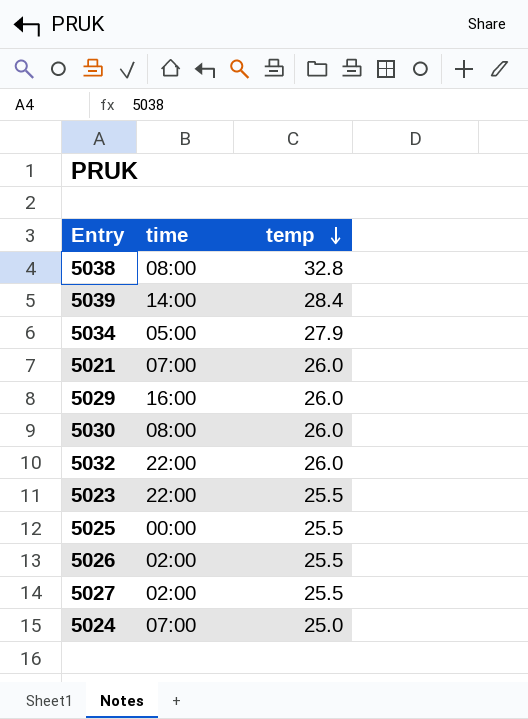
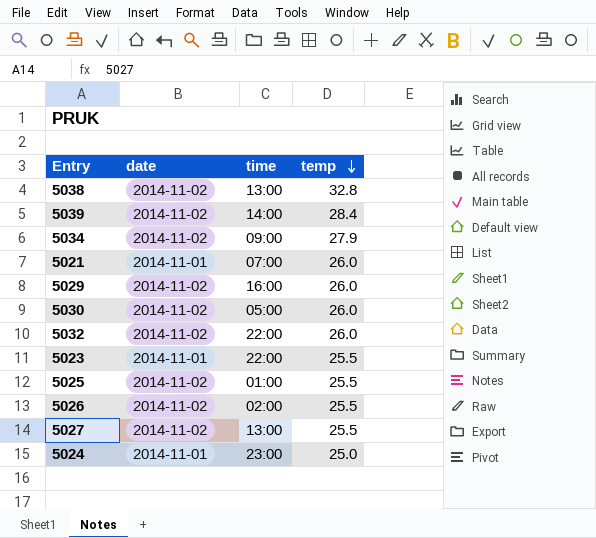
column date | position: none -> 2
5038 | time: 08:00 -> 13:00
5034 | time: 05:00 -> 09:00
5030 | time: 08:00 -> 05:00
5025 | time: 00:00 -> 01:00
5027 | time: 02:00 -> 13:00
5024 | time: 07:00 -> 23:00

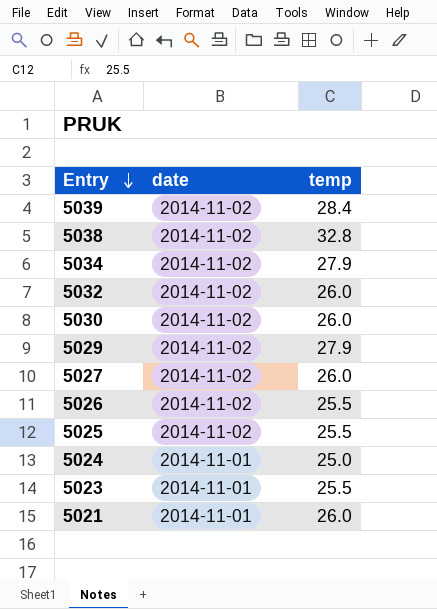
row order: temp descending -> Entry descending
column time | position: 3 -> none
5029 | temp: 26.0 -> 27.9
5027 | temp: 25.5 -> 26.0

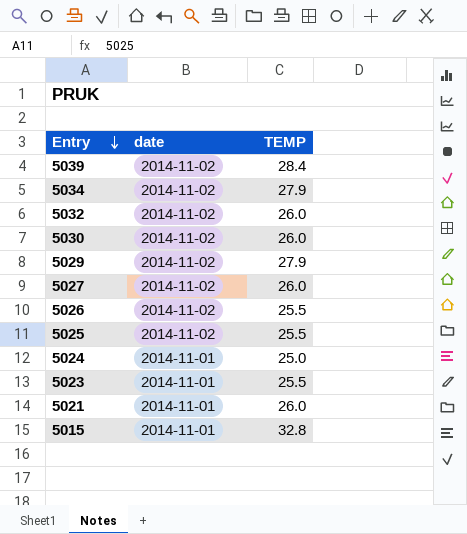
column name: temp -> TEMP
row 5038: 2014-11-02 | 32.8 -> none
row 5015: none -> 2014-11-01 | 32.8

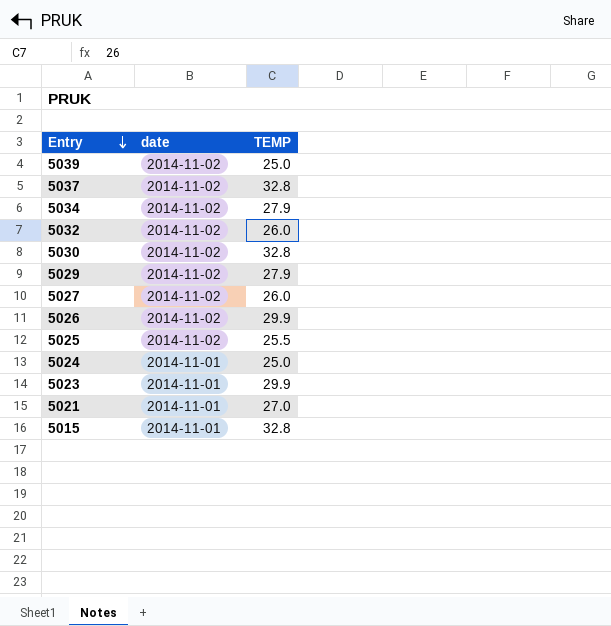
5039 | TEMP: 28.4 -> 25.0
row 5037: none -> 2014-11-02 | 32.8
5030 | TEMP: 26.0 -> 32.8
5026 | TEMP: 25.5 -> 29.9
5023 | TEMP: 25.5 -> 29.9
5021 | TEMP: 26.0 -> 27.0

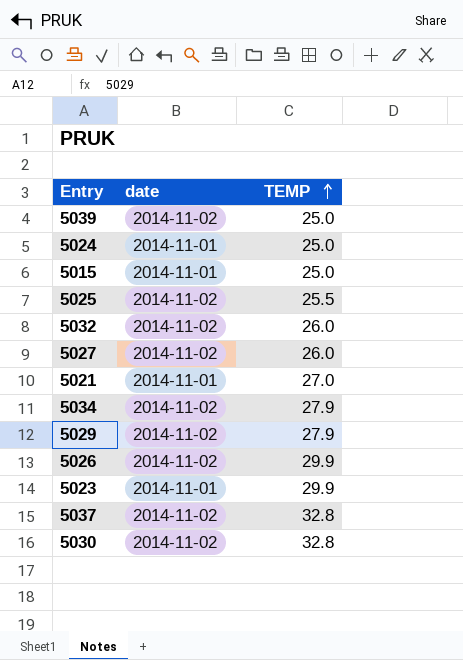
row order: Entry descending -> TEMP ascending
5015 | TEMP: 32.8 -> 25.0

